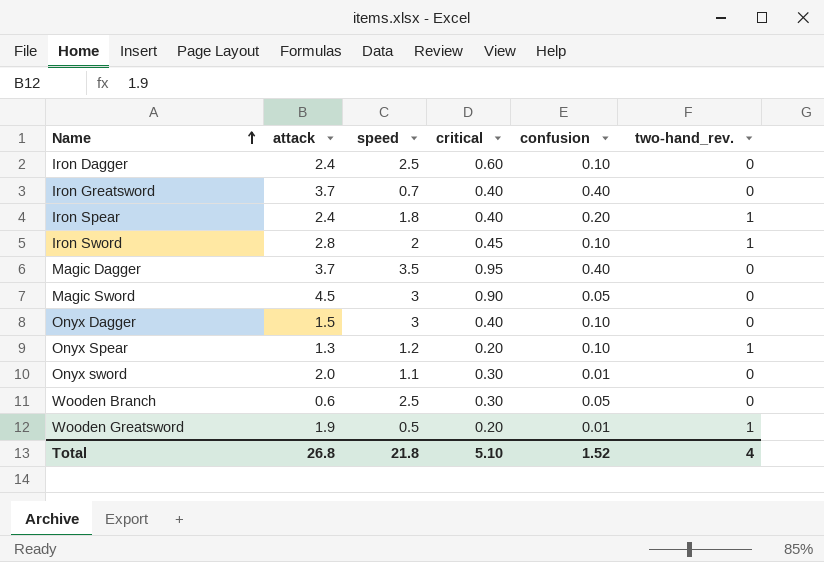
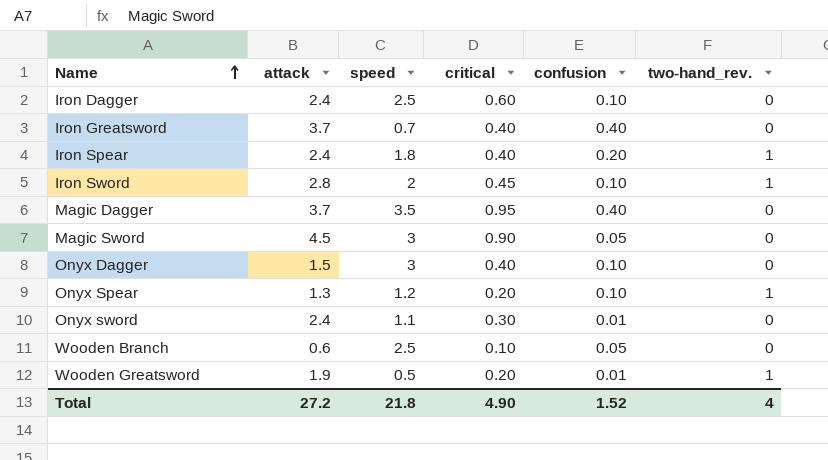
Onyx sword | attack: 2.0 -> 2.4
Wooden Branch | critical: 0.30 -> 0.10
Total | attack: 26.8 -> 27.2
Total | critical: 5.10 -> 4.90

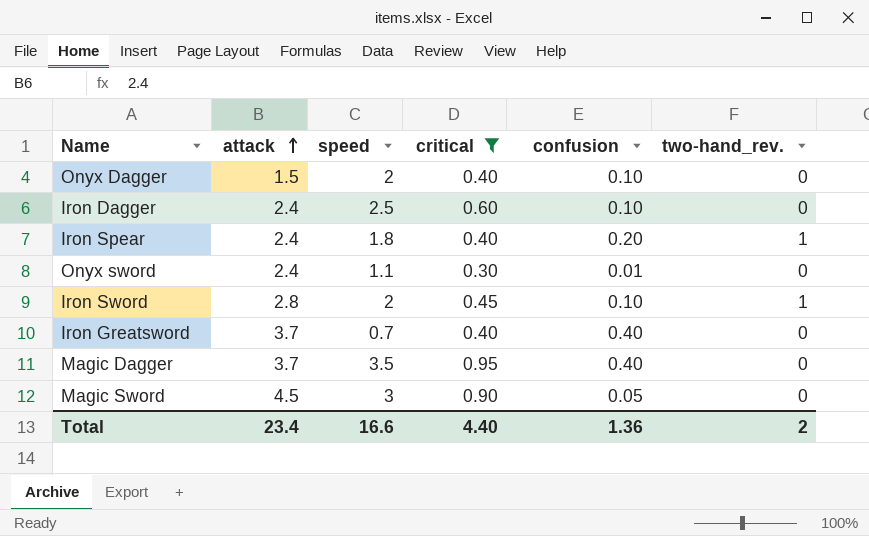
filter: none -> critical >= 0.30
row order: Name ascending -> attack ascending
Onyx Dagger | speed: 3 -> 2
Total | attack: 27.2 -> 23.4
Total | speed: 21.8 -> 16.6
Total | critical: 4.90 -> 4.40
Total | confusion: 1.52 -> 1.36
Total | two-hand_rev.: 4 -> 2

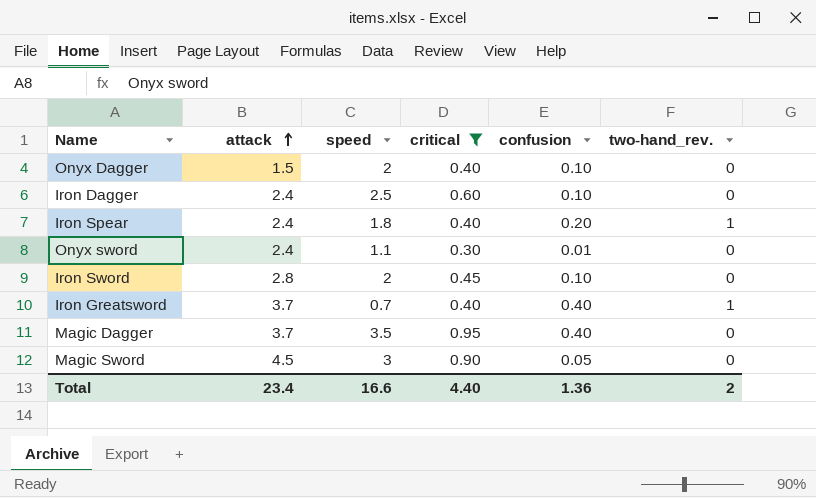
Iron Sword | two-hand_rev.: 1 -> 0
Iron Greatsword | two-hand_rev.: 0 -> 1

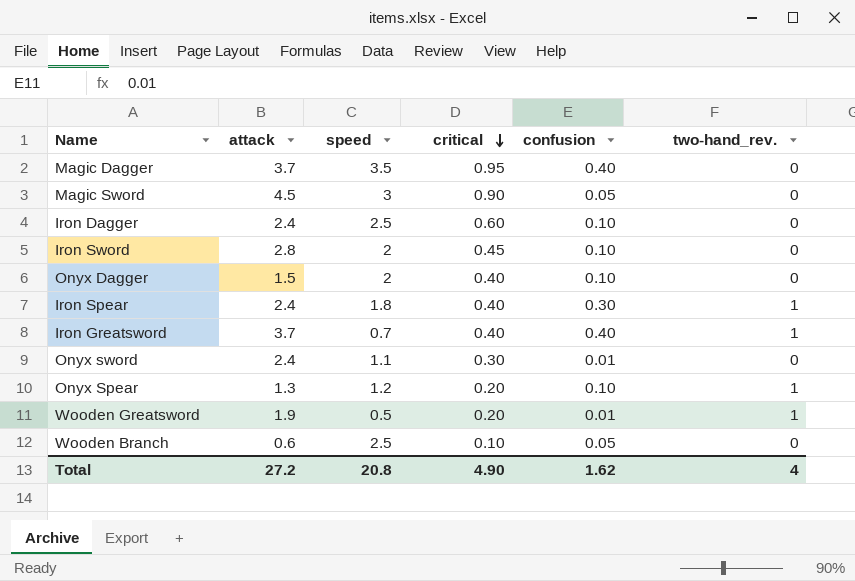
filter: critical >= 0.30 -> none
row order: attack ascending -> critical descending
Iron Spear | confusion: 0.20 -> 0.30
Total | attack: 23.4 -> 27.2
Total | speed: 16.6 -> 20.8
Total | critical: 4.40 -> 4.90
Total | confusion: 1.36 -> 1.62
Total | two-hand_rev.: 2 -> 4

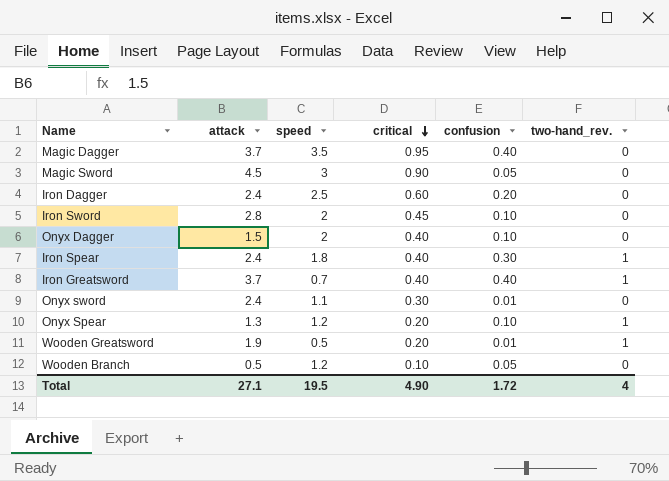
Iron Dagger | confusion: 0.10 -> 0.20
Wooden Branch | attack: 0.6 -> 0.5
Wooden Branch | speed: 2.5 -> 1.2
Total | attack: 27.2 -> 27.1
Total | speed: 20.8 -> 19.5
Total | confusion: 1.62 -> 1.72

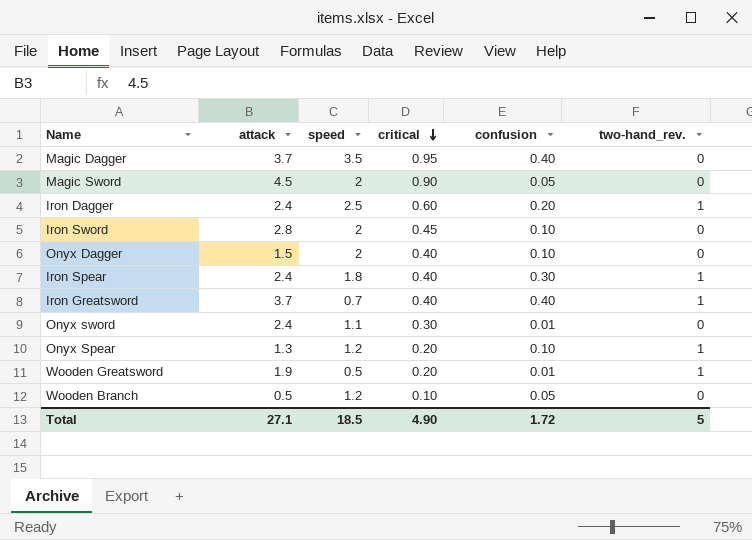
Magic Sword | speed: 3 -> 2
Iron Dagger | two-hand_rev.: 0 -> 1
Total | speed: 19.5 -> 18.5
Total | two-hand_rev.: 4 -> 5

